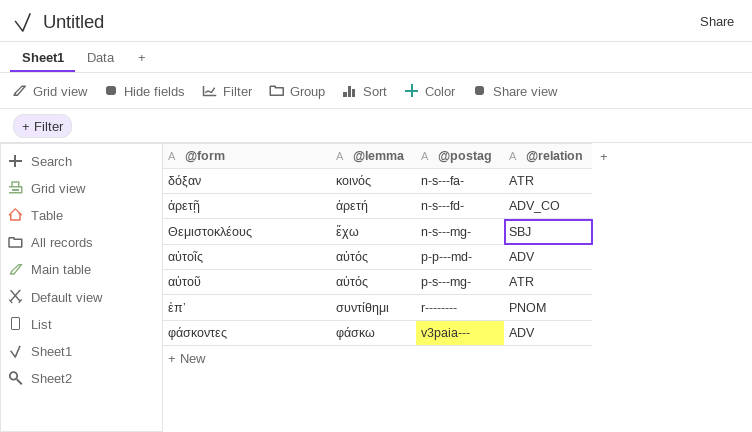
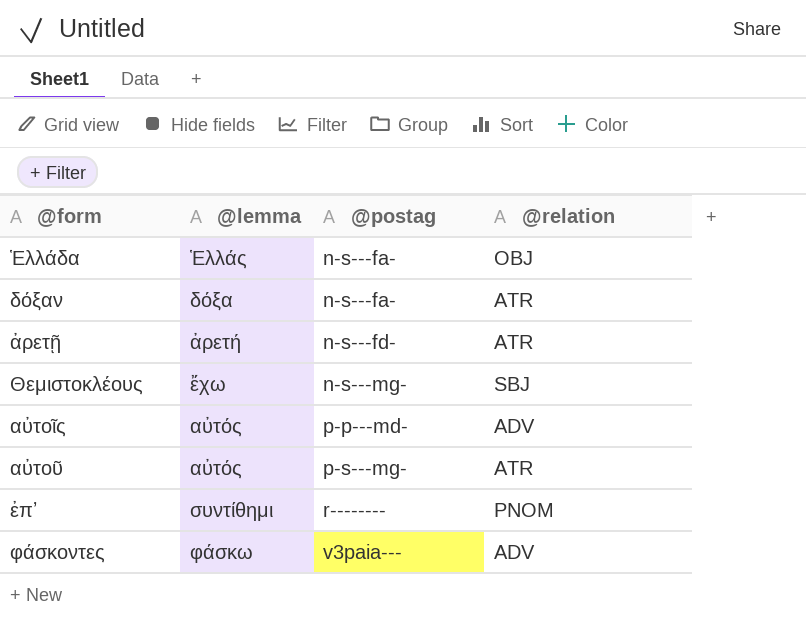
row Ἑλλάδα: none -> Ἑλλάς | n-s---fa- | OBJ
δόξαν | @lemma: κοινός -> δόξα
ἀρετῇ | @relation: ADV_CO -> ATR

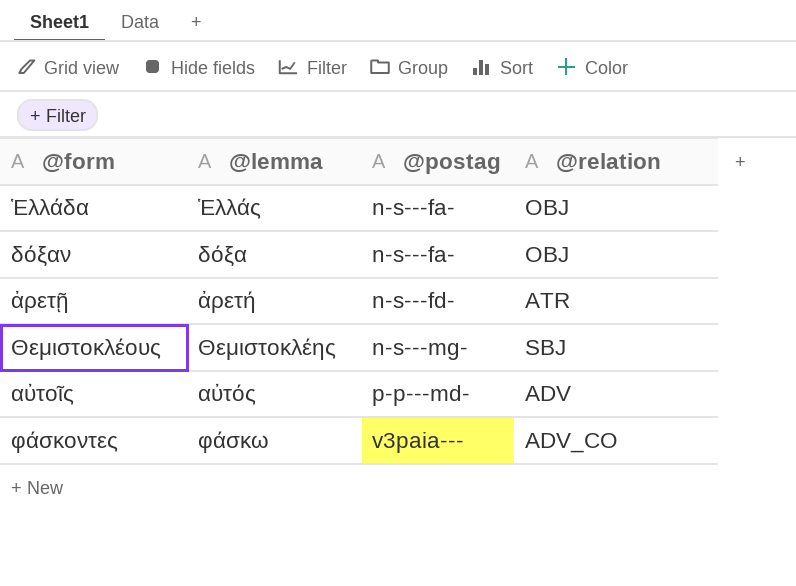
row αὐτοῦ: αὐτός | p-s---mg- | ATR -> none
row ἐπʼ: συντίθημι | r-------- | PNOM -> none
δόξαν | @relation: ATR -> OBJ
Θεμιστοκλέους | @lemma: ἔχω -> Θεμιστοκλέης
φάσκοντες | @relation: ADV -> ADV_CO

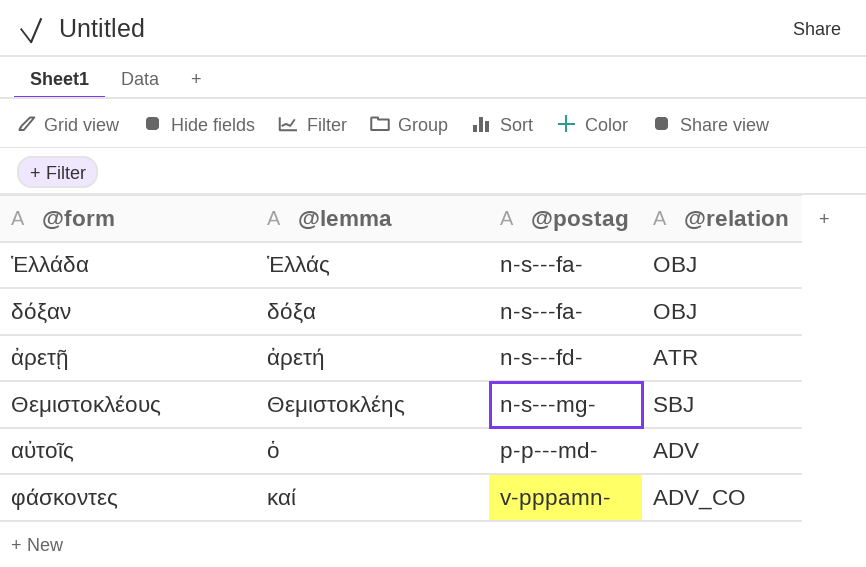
αὐτοῖς | @lemma: αὐτός -> ὁ
φάσκοντες | @lemma: φάσκω -> καί
φάσκοντες | @postag: v3paia--- -> v-pppamn-

